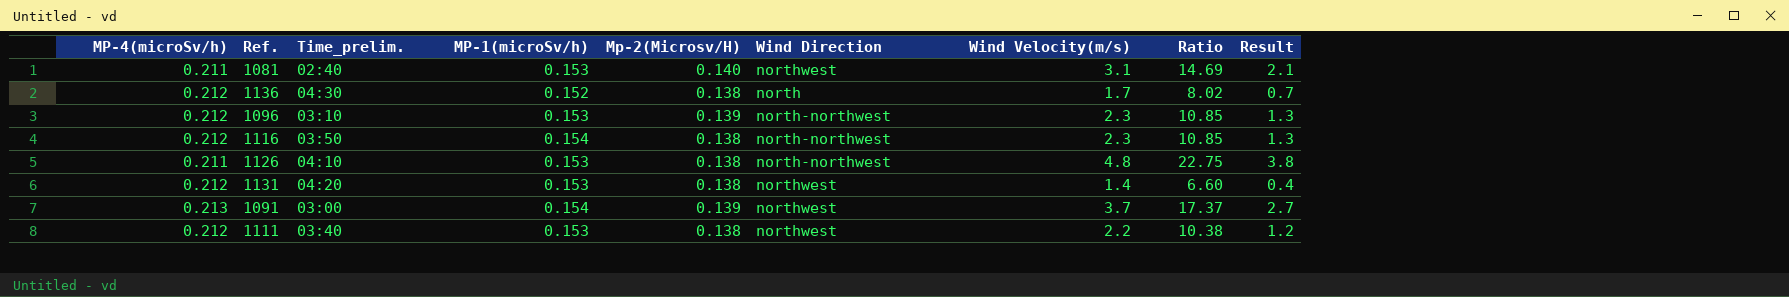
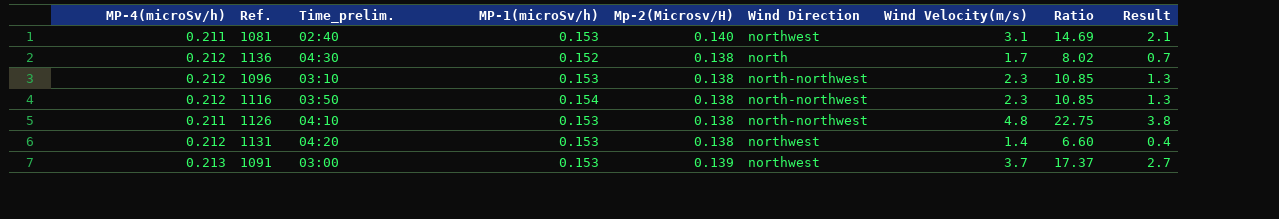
row 1111: 0.212 | 03:40 | 0.153 | 0.138 | northwest | 2.2 | 10.38 | 1.2 -> none
1096 | Mp-2(Microsv/H): 0.139 -> 0.138
1091 | MP-1(microSv/h): 0.154 -> 0.153

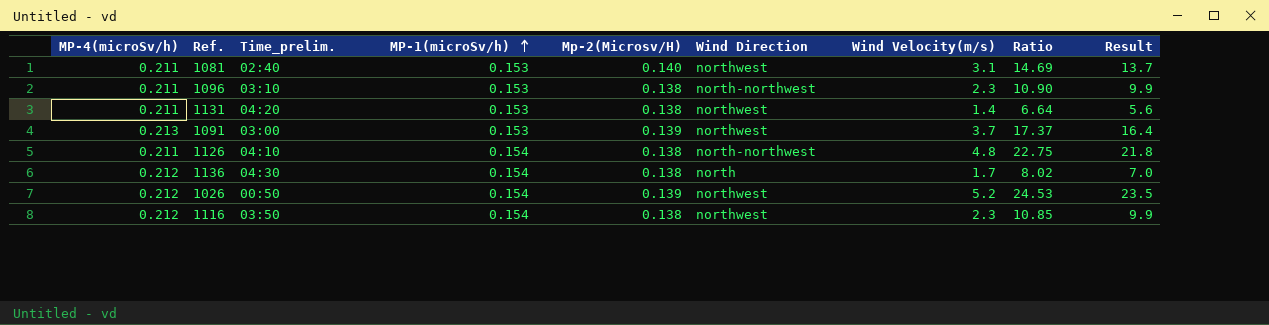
row order: none -> MP-1(microSv/h) ascending
column Result | formula: [Wind Velocity(m/s)] - 1 -> [Ratio] - 1
1096 | MP-4(microSv/h): 0.212 -> 0.211
1096 | Ratio: 10.85 -> 10.90
1131 | MP-4(microSv/h): 0.212 -> 0.211
1131 | Ratio: 6.60 -> 6.64
1126 | MP-1(microSv/h): 0.153 -> 0.154
1136 | MP-1(microSv/h): 0.152 -> 0.154
row 1026: none -> 0.212 | 00:50 | 0.154 | 0.139 | northwest | 5.2 | 24.53 | 23.5
1116 | Wind Direction: north-northwest -> northwest

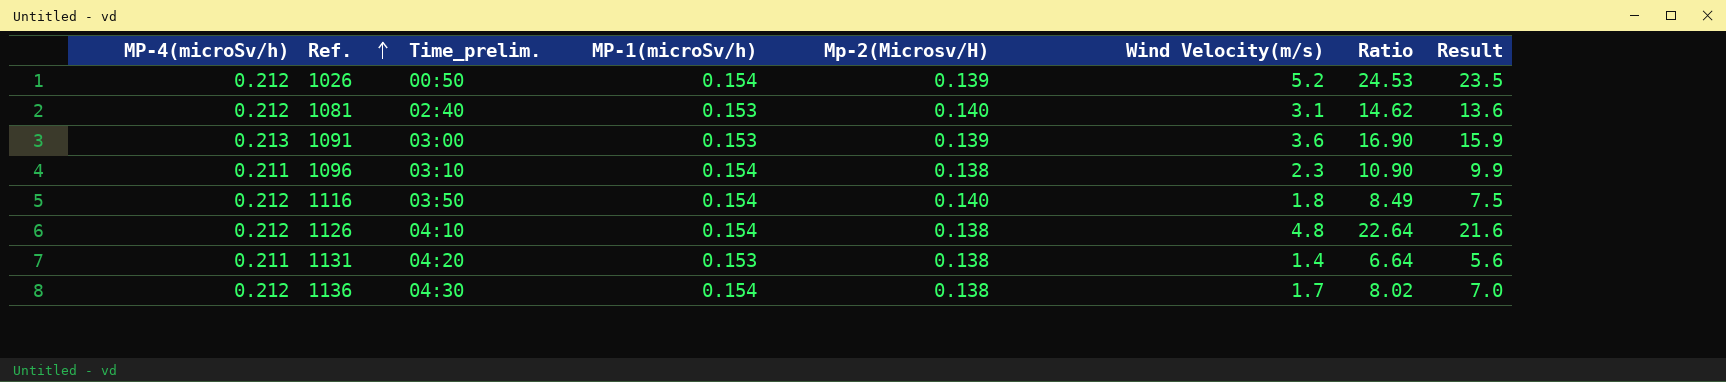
row order: MP-1(microSv/h) ascending -> Ref. ascending
column Wind Direction | position: 6 -> none
1081 | MP-4(microSv/h): 0.211 -> 0.212
1081 | Ratio: 14.69 -> 14.62
1081 | Result: 13.7 -> 13.6
1091 | Wind Velocity(m/s): 3.7 -> 3.6
1091 | Ratio: 17.37 -> 16.90
1091 | Result: 16.4 -> 15.9
1096 | MP-1(microSv/h): 0.153 -> 0.154
1116 | Mp-2(Microsv/H): 0.138 -> 0.140
1116 | Wind Velocity(m/s): 2.3 -> 1.8
1116 | Ratio: 10.85 -> 8.49
1116 | Result: 9.9 -> 7.5
1126 | MP-4(microSv/h): 0.211 -> 0.212
1126 | Ratio: 22.75 -> 22.64
1126 | Result: 21.8 -> 21.6

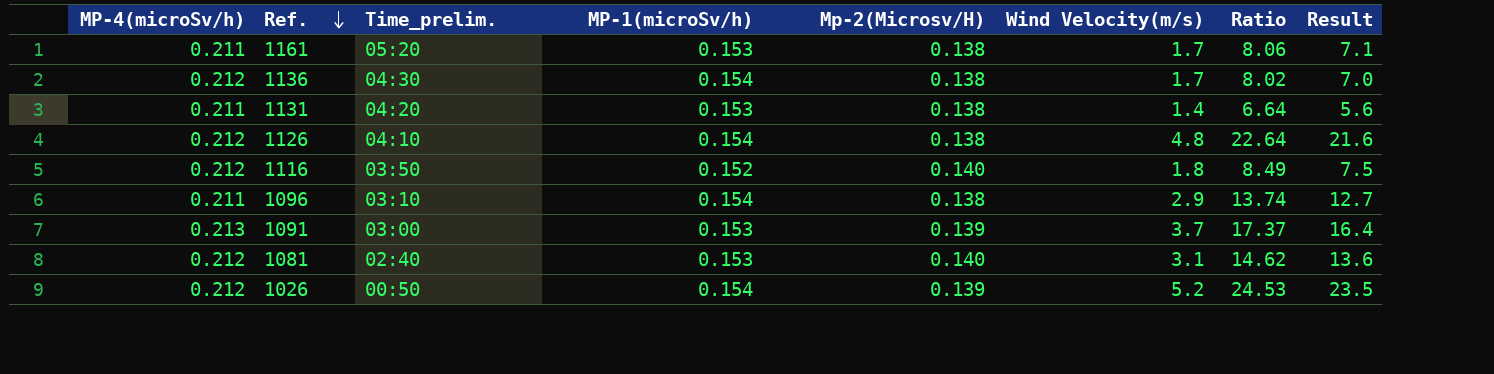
row order: Ref. ascending -> Ref. descending
row 1161: none -> 0.211 | 05:20 | 0.153 | 0.138 | 1.7 | 8.06 | 7.1
1116 | MP-1(microSv/h): 0.154 -> 0.152
1096 | Wind Velocity(m/s): 2.3 -> 2.9
1096 | Ratio: 10.90 -> 13.74
1096 | Result: 9.9 -> 12.7
1091 | Wind Velocity(m/s): 3.6 -> 3.7
1091 | Ratio: 16.90 -> 17.37
1091 | Result: 15.9 -> 16.4

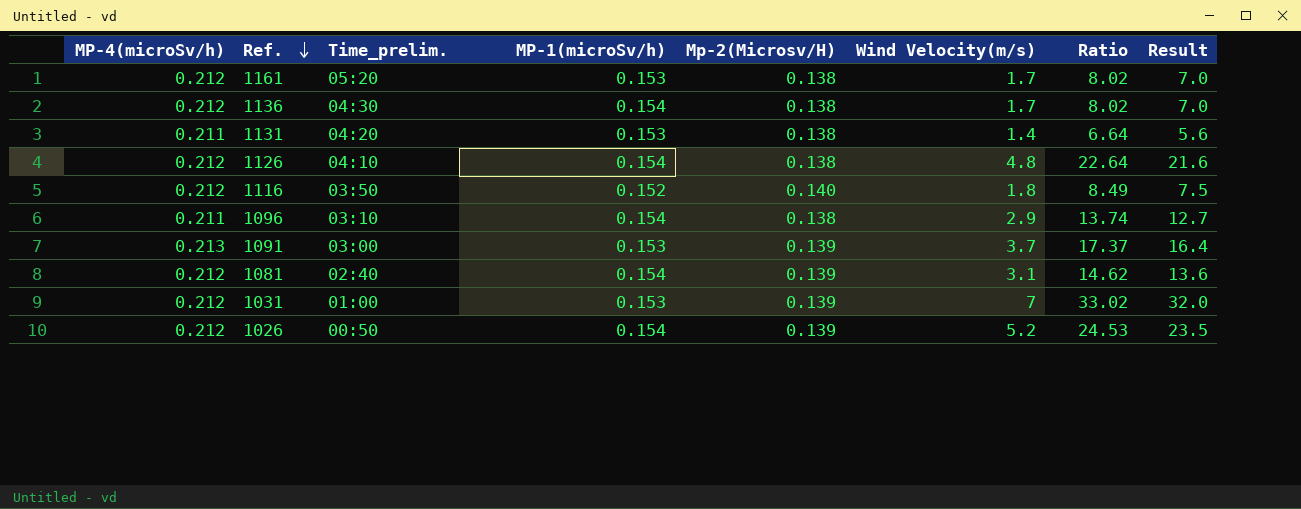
1161 | MP-4(microSv/h): 0.211 -> 0.212
1161 | Ratio: 8.06 -> 8.02
1161 | Result: 7.1 -> 7.0
1081 | MP-1(microSv/h): 0.153 -> 0.154
1081 | Mp-2(Microsv/H): 0.140 -> 0.139
row 1031: none -> 0.212 | 01:00 | 0.153 | 0.139 | 7 | 33.02 | 32.0

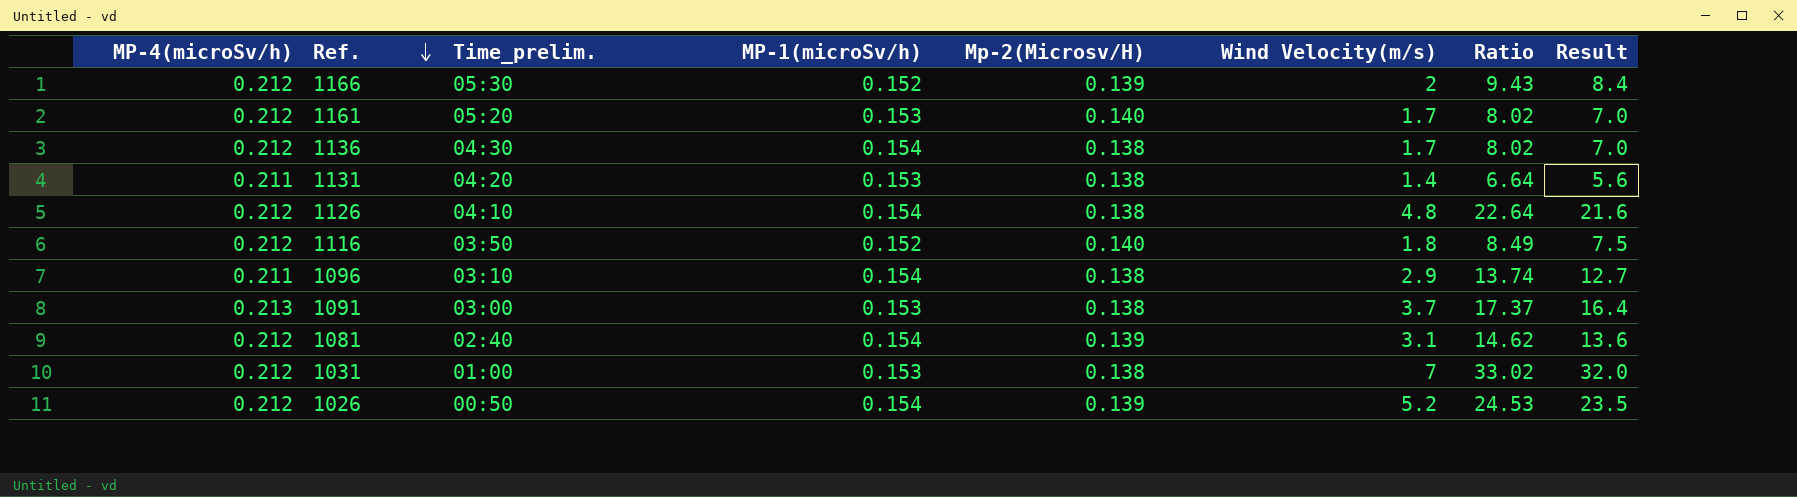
row 1166: none -> 0.212 | 05:30 | 0.152 | 0.139 | 2 | 9.43 | 8.4
1161 | Mp-2(Microsv/H): 0.138 -> 0.140
1091 | Mp-2(Microsv/H): 0.139 -> 0.138
1031 | Mp-2(Microsv/H): 0.139 -> 0.138

